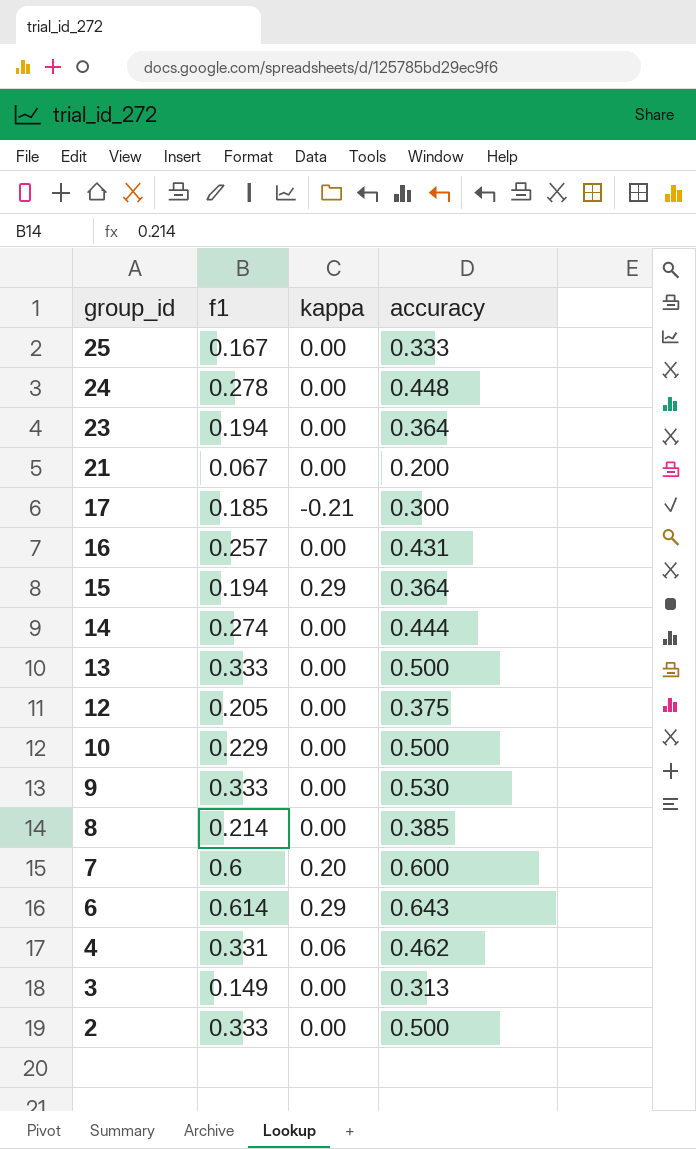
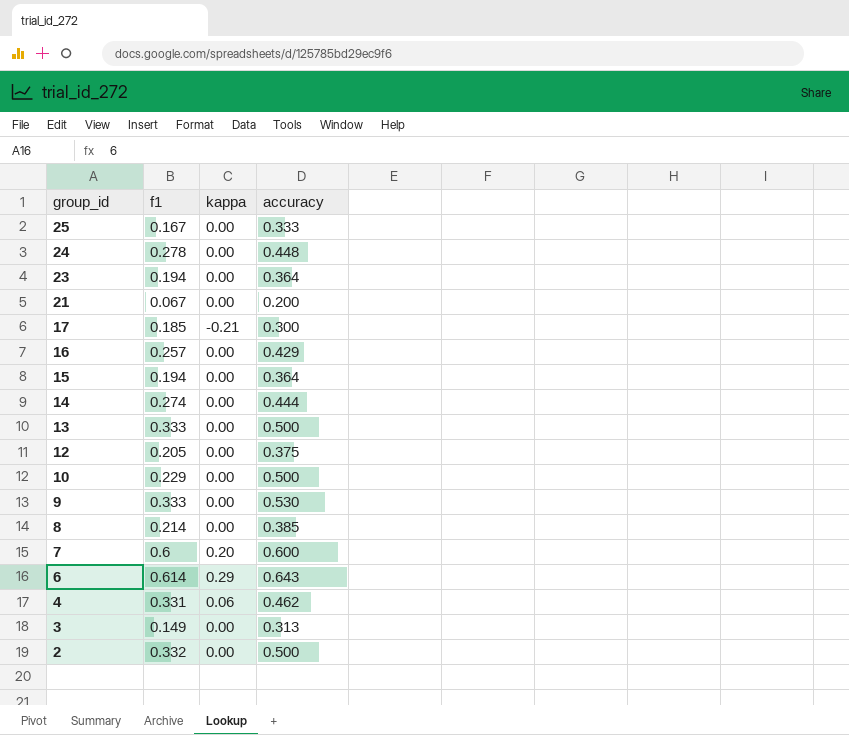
16 | accuracy: 0.431 -> 0.429
15 | kappa: 0.29 -> 0.00
2 | f1: 0.333 -> 0.332

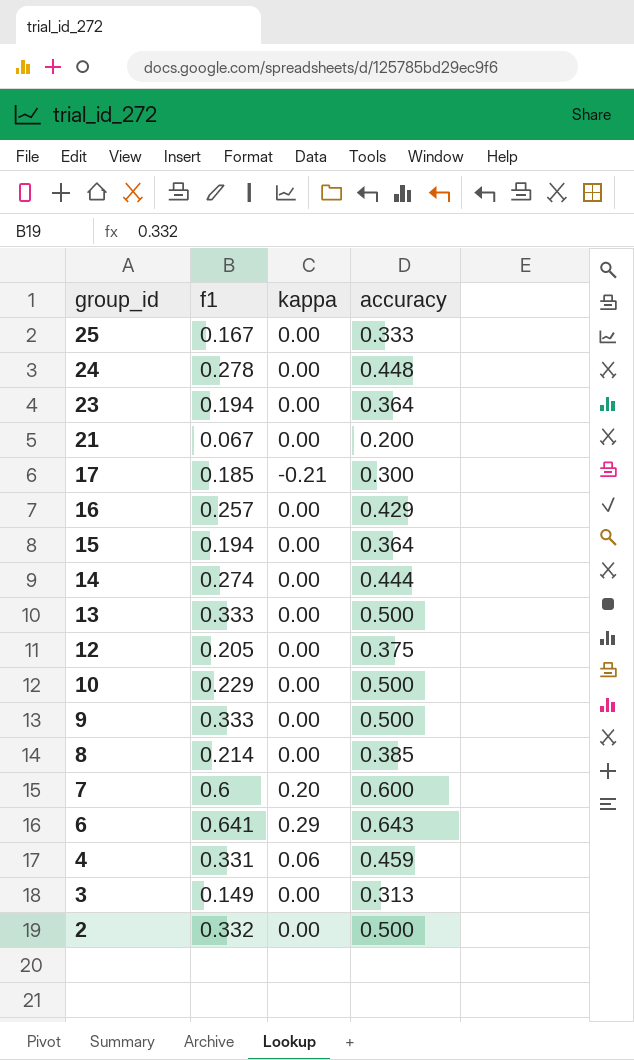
9 | accuracy: 0.530 -> 0.500
6 | f1: 0.614 -> 0.641
4 | accuracy: 0.462 -> 0.459

